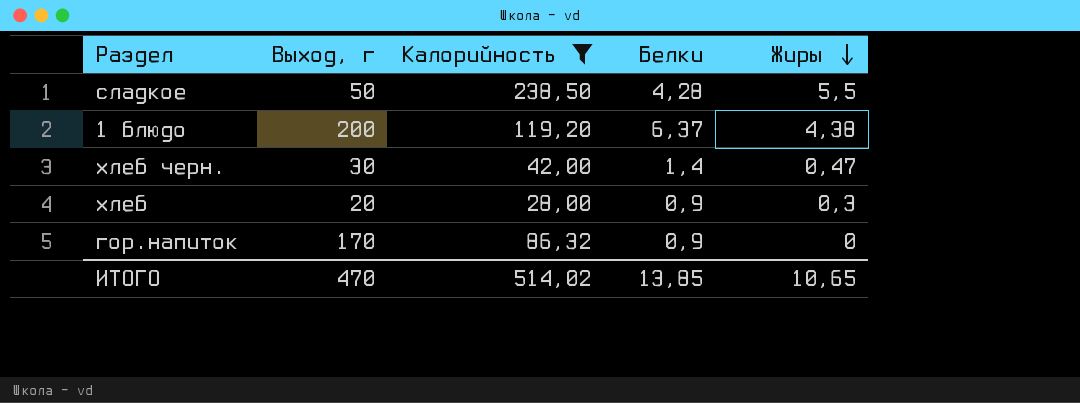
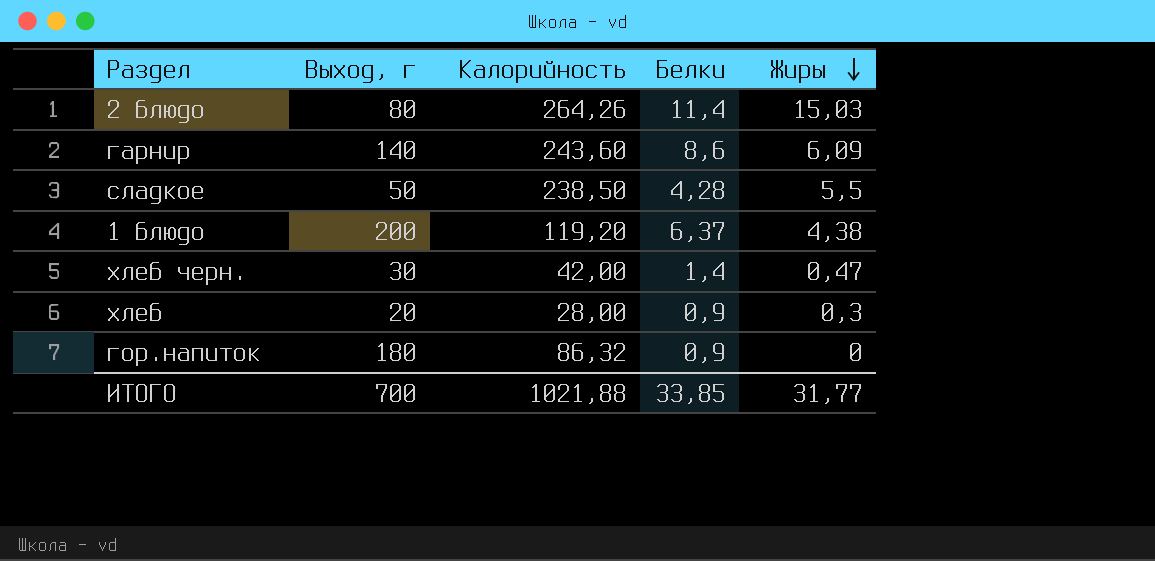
filter: Калорийность <= 238,50 -> none
гор.напиток | Выход, г: 170 -> 180
ИТОГО | Выход, г: 470 -> 700
ИТОГО | Калорийность: 514,02 -> 1021,88
ИТОГО | Белки: 13,85 -> 33,85
ИТОГО | Жиры: 10,65 -> 31,77

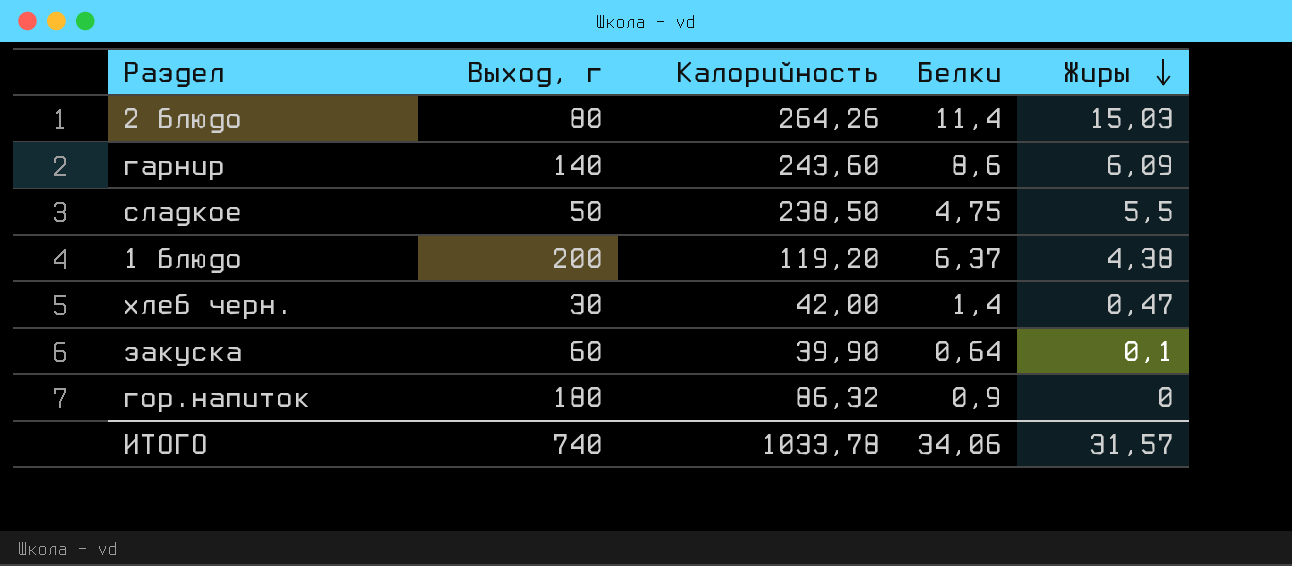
row хлеб: 20 | 28,00 | 0,9 | 0,3 -> none
сладкое | Белки: 4,28 -> 4,75
row закуска: none -> 60 | 39,90 | 0,64 | 0,1
ИТОГО | Выход, г: 700 -> 740
ИТОГО | Калорийность: 1021,88 -> 1033,78
ИТОГО | Белки: 33,85 -> 34,06
ИТОГО | Жиры: 31,77 -> 31,57

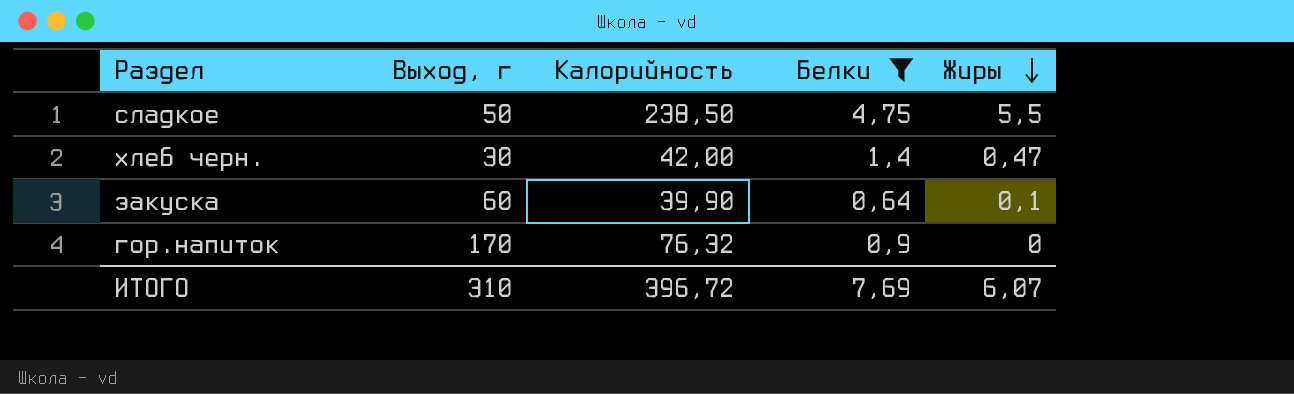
filter: none -> Белки <= 4,75
гор.напиток | Выход, г: 180 -> 170
гор.напиток | Калорийность: 86,32 -> 76,32
ИТОГО | Выход, г: 740 -> 310
ИТОГО | Калорийность: 1033,78 -> 396,72
ИТОГО | Белки: 34,06 -> 7,69
ИТОГО | Жиры: 31,57 -> 6,07

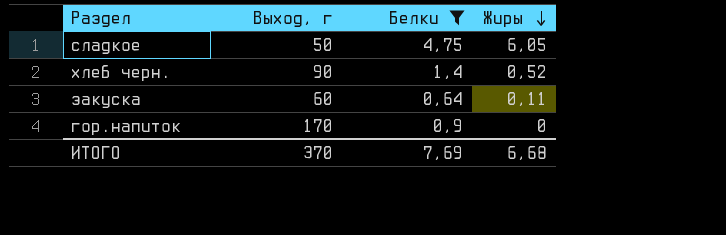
column Калорийность | position: 3 -> none
сладкое | Жиры: 5,5 -> 6,05
хлеб черн. | Выход, г: 30 -> 90
хлеб черн. | Жиры: 0,47 -> 0,52
закуска | Жиры: 0,1 -> 0,11
ИТОГО | Выход, г: 310 -> 370
ИТОГО | Жиры: 6,07 -> 6,68

